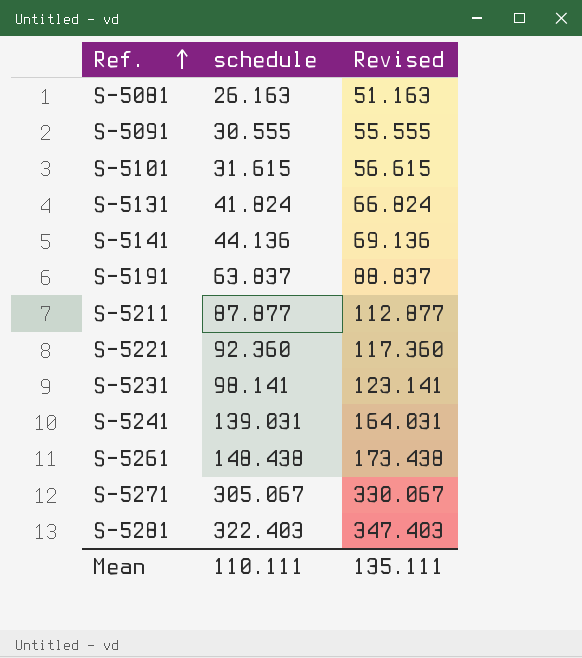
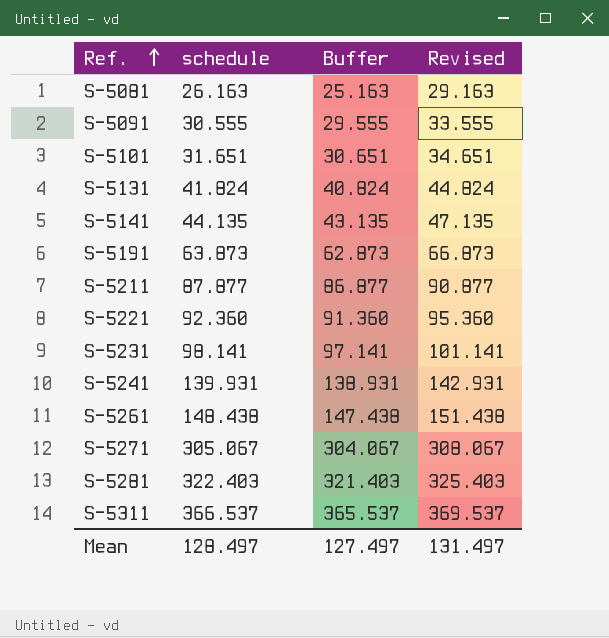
column Buffer | formula: none -> [schedule] - 1
column Revised | formula: [schedule] + 25 -> [schedule] + 3
S-5101 | schedule: 31.615 -> 31.651
S-5141 | schedule: 44.136 -> 44.135
S-5191 | schedule: 63.837 -> 63.873
S-5241 | schedule: 139.031 -> 139.931
row S-5311: none -> 366.537 | 365.537 | 369.537
Mean | schedule: 110.111 -> 128.497
Mean | Revised: 135.111 -> 131.497

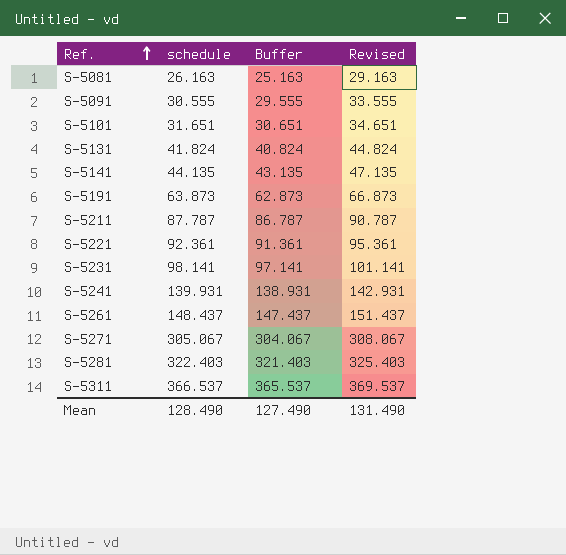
S-5211 | schedule: 87.877 -> 87.787
S-5211 | Buffer: 86.877 -> 86.787
S-5211 | Revised: 90.877 -> 90.787
S-5221 | schedule: 92.360 -> 92.361
S-5221 | Buffer: 91.360 -> 91.361
S-5221 | Revised: 95.360 -> 95.361
S-5261 | schedule: 148.438 -> 148.437
S-5261 | Buffer: 147.438 -> 147.437
S-5261 | Revised: 151.438 -> 151.437
Mean | schedule: 128.497 -> 128.490
Mean | Buffer: 127.497 -> 127.490
Mean | Revised: 131.497 -> 131.490

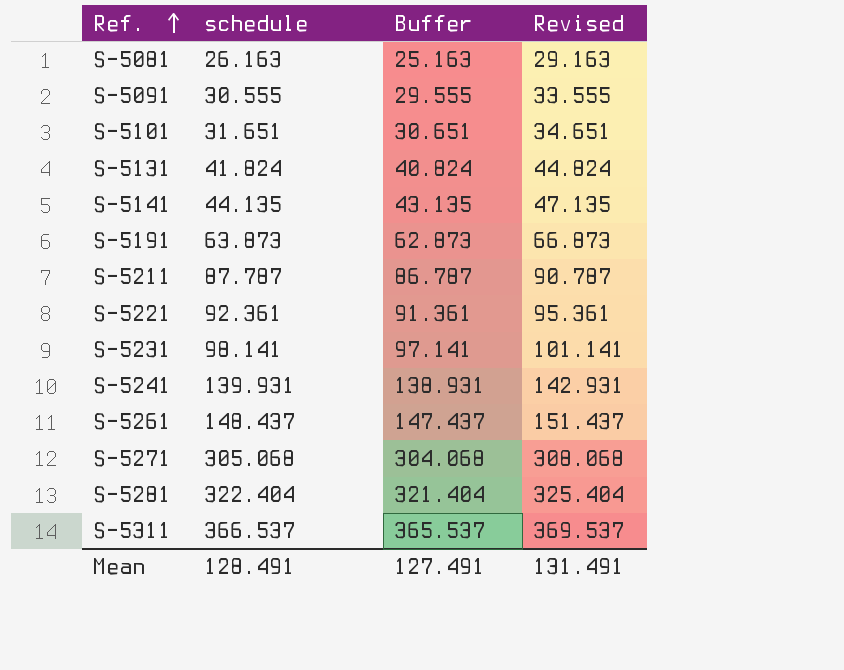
S-5271 | schedule: 305.067 -> 305.068
S-5271 | Buffer: 304.067 -> 304.068
S-5271 | Revised: 308.067 -> 308.068
S-5281 | schedule: 322.403 -> 322.404
S-5281 | Buffer: 321.403 -> 321.404
S-5281 | Revised: 325.403 -> 325.404
Mean | schedule: 128.490 -> 128.491
Mean | Buffer: 127.490 -> 127.491
Mean | Revised: 131.490 -> 131.491

